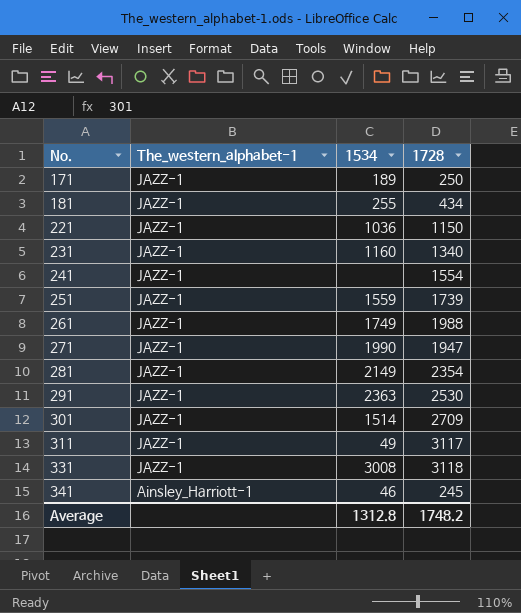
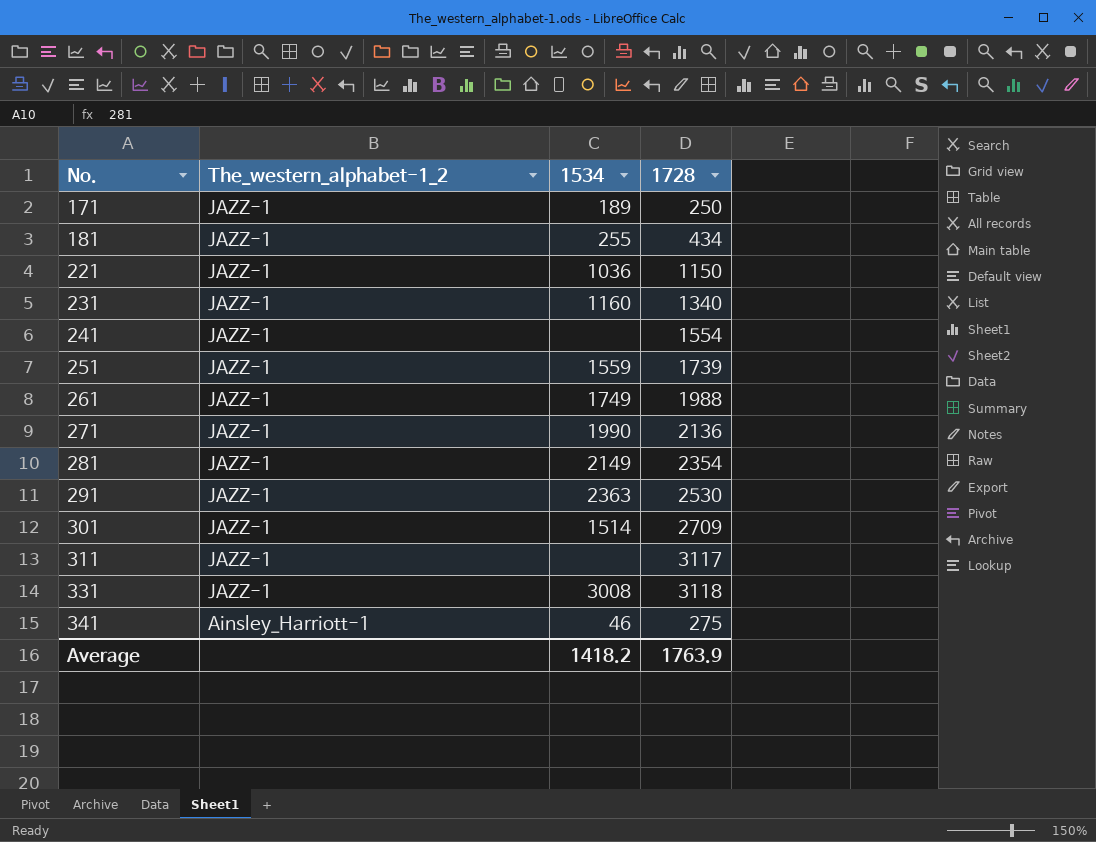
column name: The_western_alphabet-1 -> The_western_alphabet-1_2
271 | 1728: 1947 -> 2136
311 | 1534: 49 -> none
341 | 1728: 245 -> 275
Average | 1534: 1312.8 -> 1418.2
Average | 1728: 1748.2 -> 1763.9

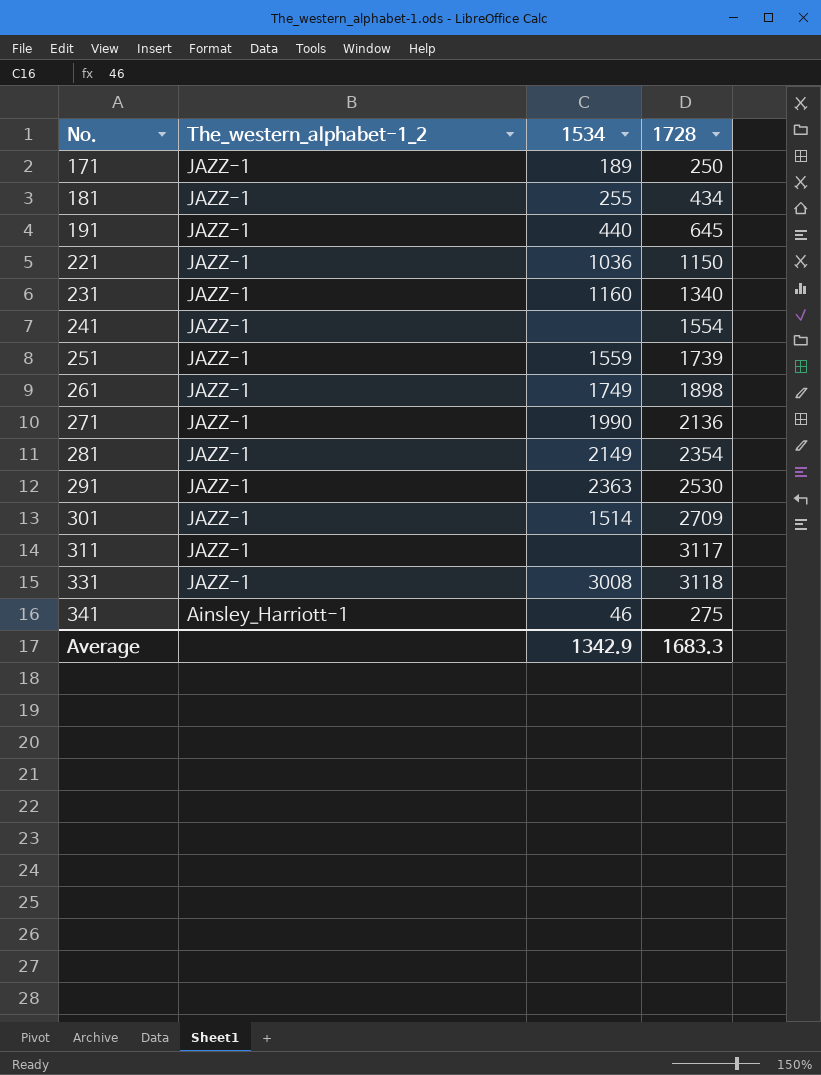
row 191: none -> JAZZ-1 | 440 | 645
261 | 1728: 1988 -> 1898
Average | 1534: 1418.2 -> 1342.9
Average | 1728: 1763.9 -> 1683.3

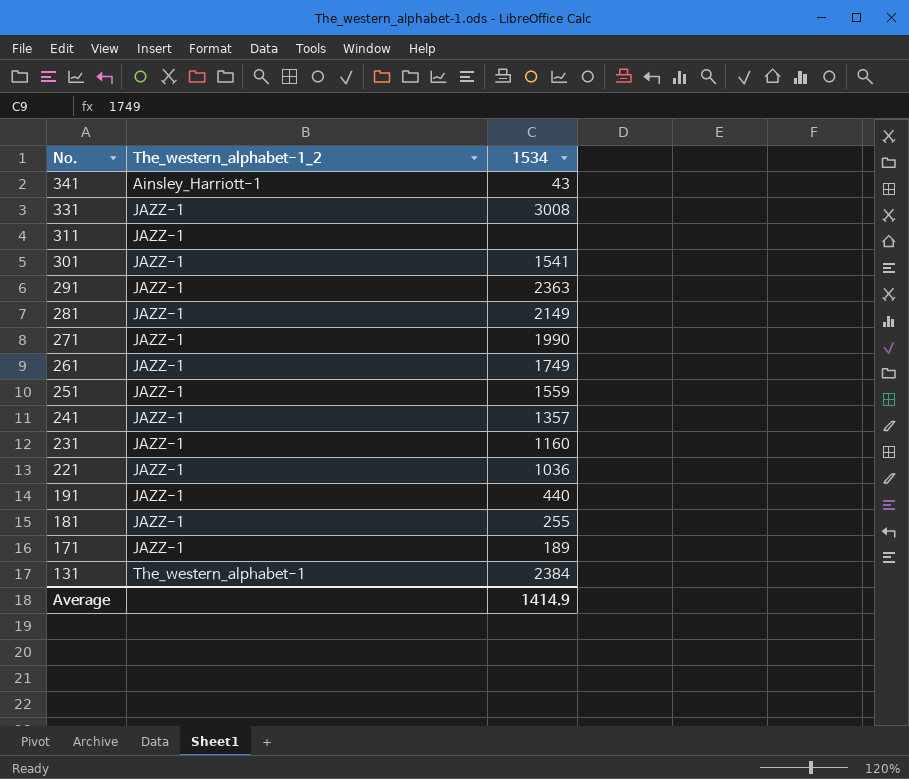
row order: No. ascending -> No. descending
column 1728 | position: 4 -> none
341 | 1534: 46 -> 43
301 | 1534: 1514 -> 1541
241 | 1534: none -> 1357
row 131: none -> The_western_alphabet-1 | 2384
Average | 1534: 1342.9 -> 1414.9

